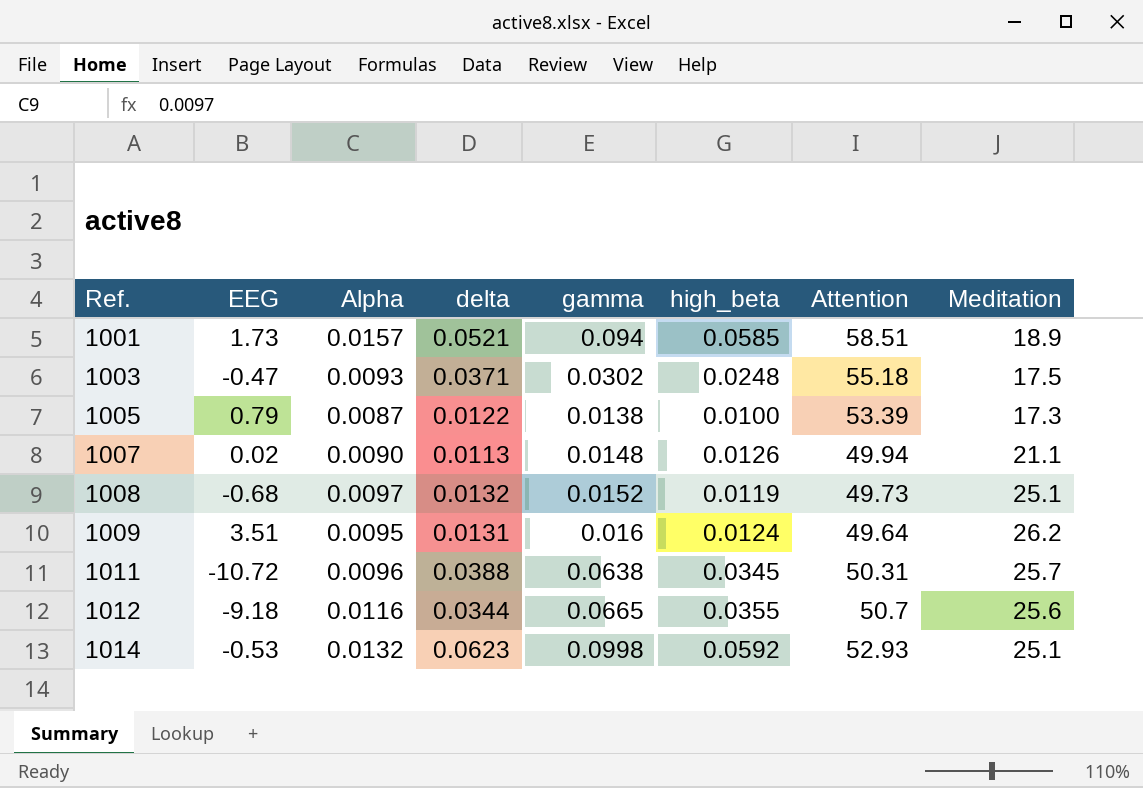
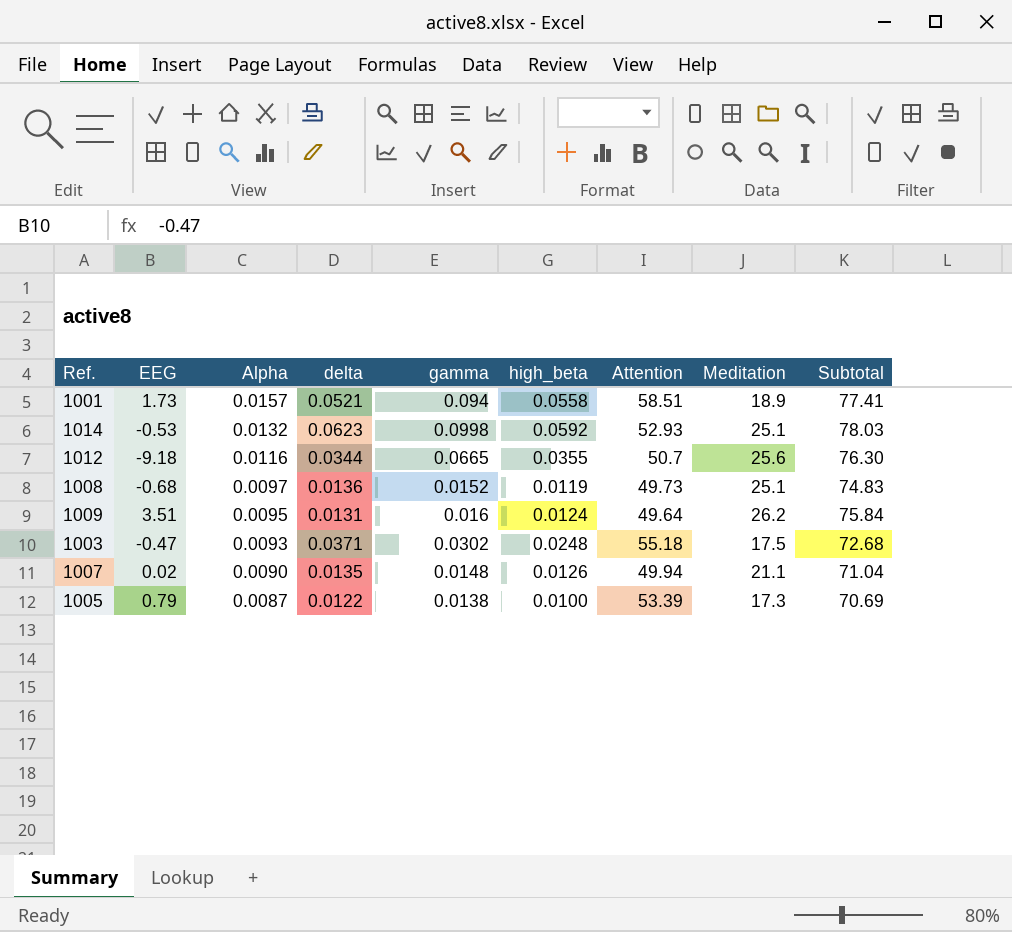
row order: Ref. ascending -> Alpha descending
column Subtotal | formula: none -> [Attention] + [Meditation]
row 1011: -10.72 | 0.0096 | 0.0388 | 0.0638 | 0.0345 | 50.31 | 25.7 -> none
1001 | high_beta: 0.0585 -> 0.0558
1008 | delta: 0.0132 -> 0.0136
1007 | delta: 0.0113 -> 0.0135

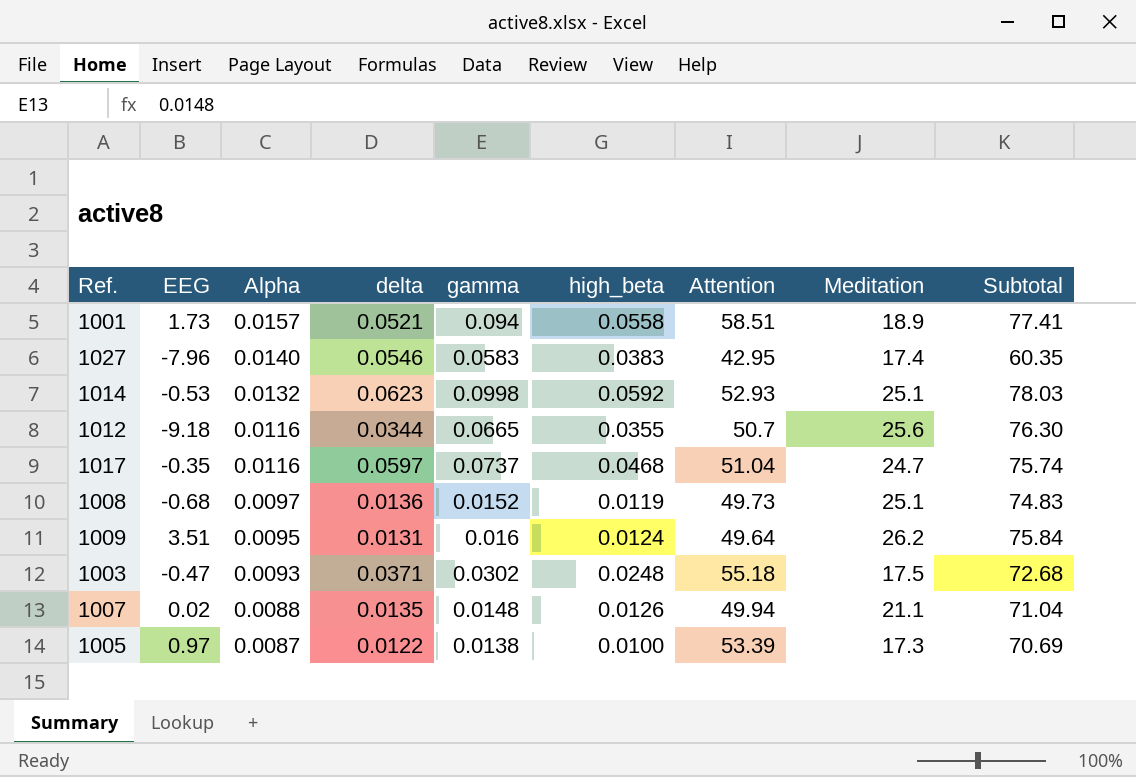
row 1027: none -> -7.96 | 0.0140 | 0.0546 | 0.0583 | 0.0383 | 42.95 | 17.4 | 60.35
row 1017: none -> -0.35 | 0.0116 | 0.0597 | 0.0737 | 0.0468 | 51.04 | 24.7 | 75.74
1007 | Alpha: 0.0090 -> 0.0088
1005 | EEG: 0.79 -> 0.97

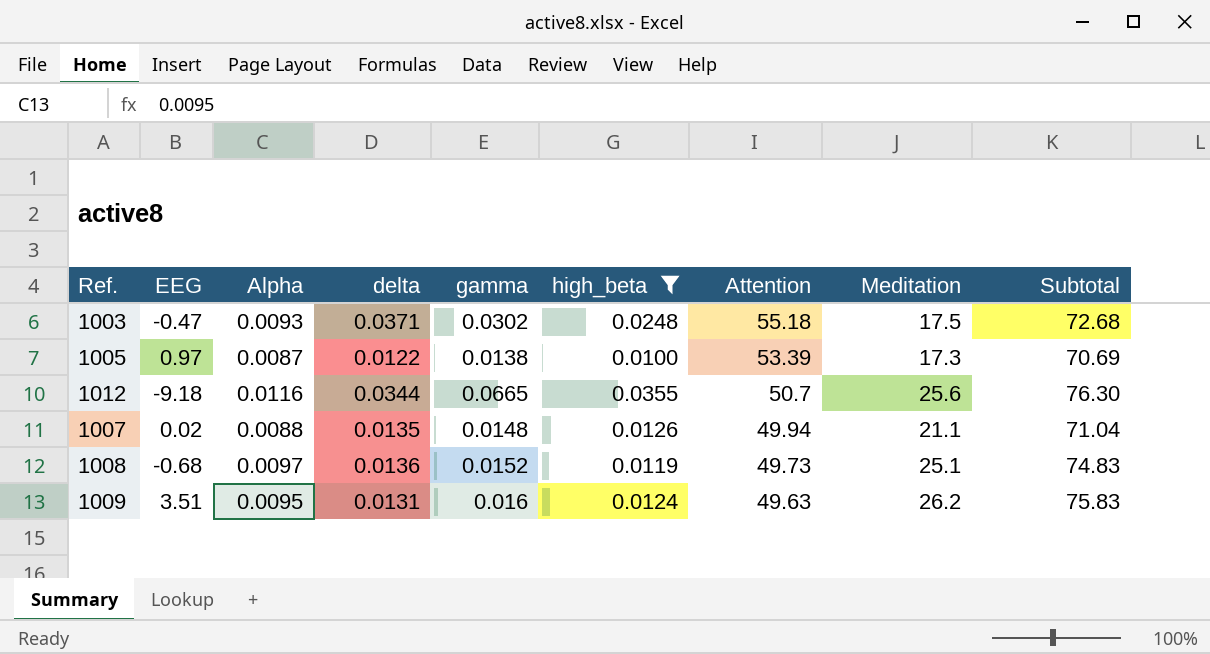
filter: none -> high_beta <= 0.0355
row order: Alpha descending -> Attention descending
1009 | Attention: 49.64 -> 49.63
1009 | Subtotal: 75.84 -> 75.83

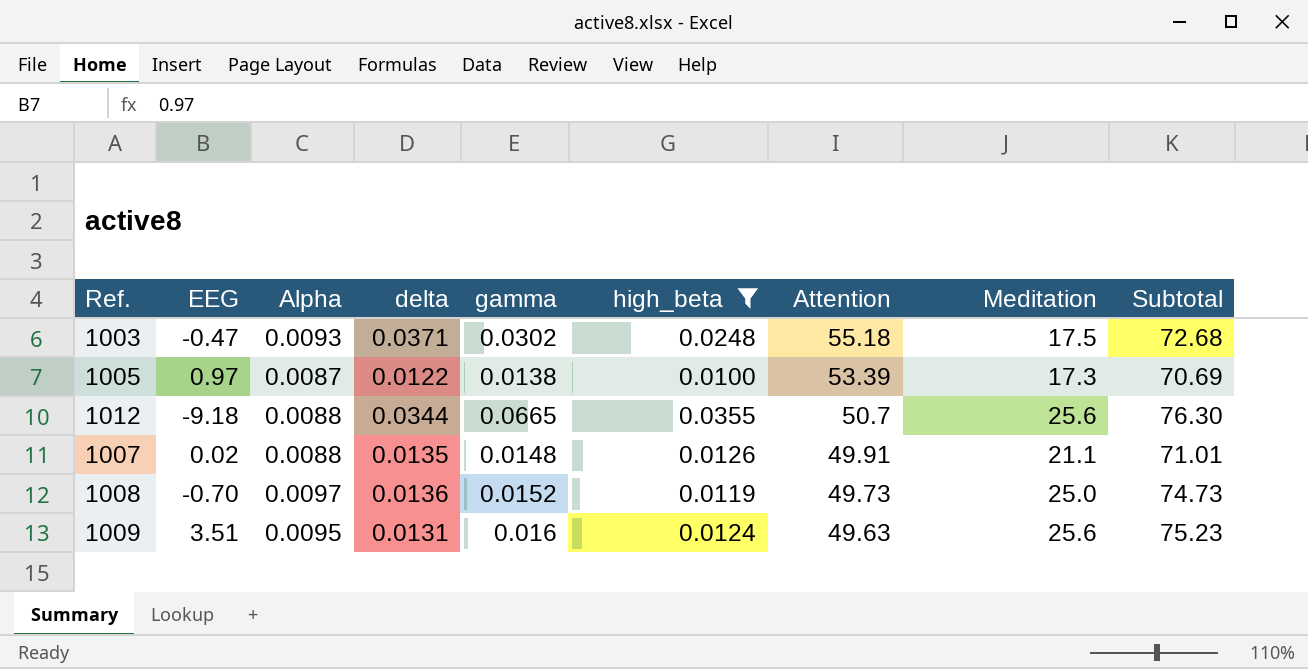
1012 | Alpha: 0.0116 -> 0.0088
1007 | Attention: 49.94 -> 49.91
1007 | Subtotal: 71.04 -> 71.01
1008 | EEG: -0.68 -> -0.70
1008 | Meditation: 25.1 -> 25.0
1008 | Subtotal: 74.83 -> 74.73
1009 | Meditation: 26.2 -> 25.6
1009 | Subtotal: 75.83 -> 75.23

